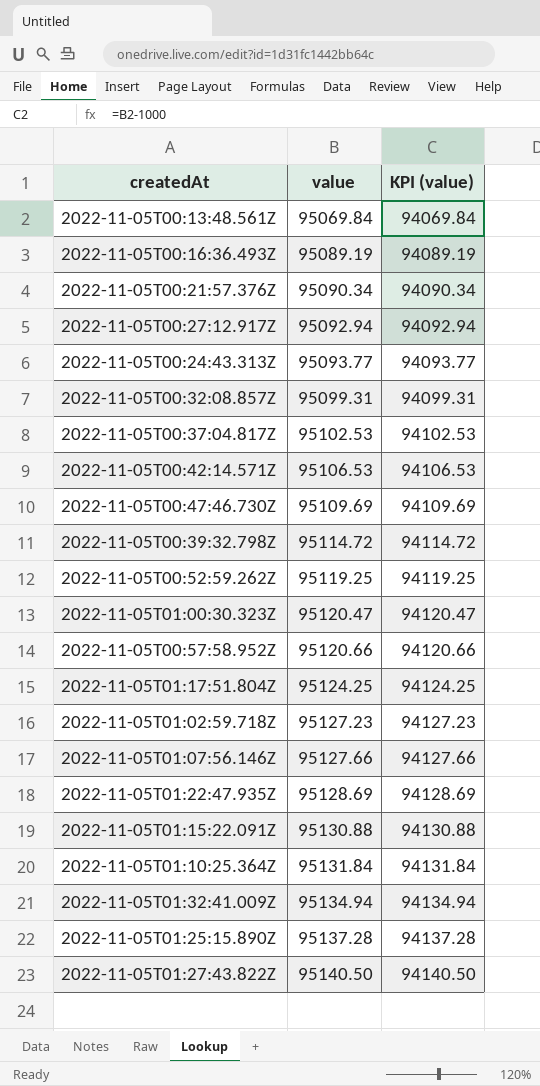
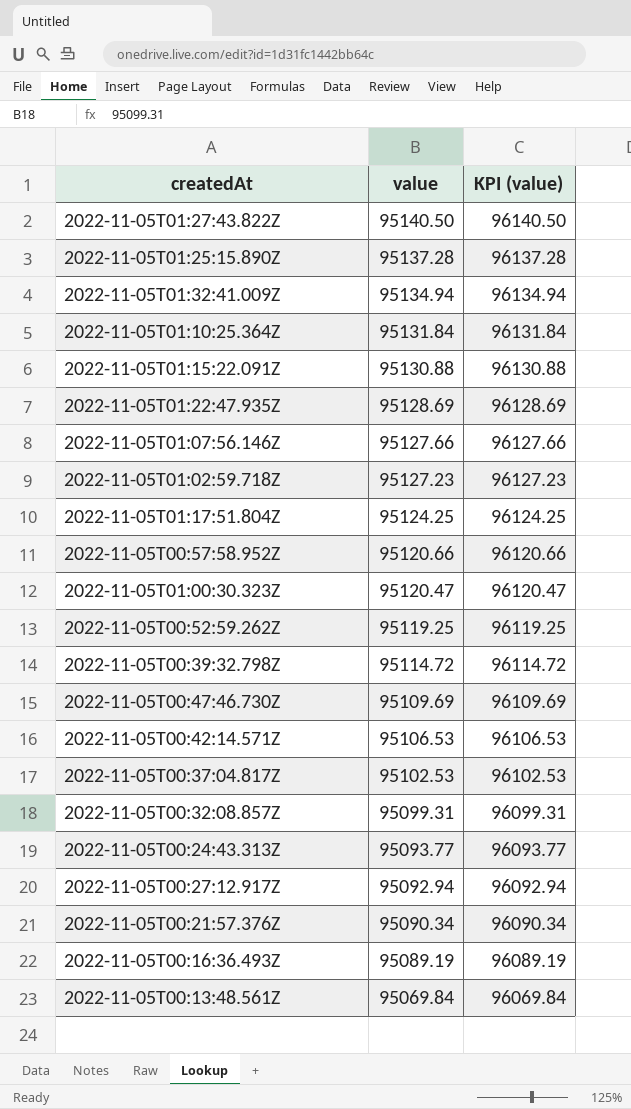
row order: value ascending -> value descending
column KPI (value) | formula: [value] - 1000 -> [value] + 1000

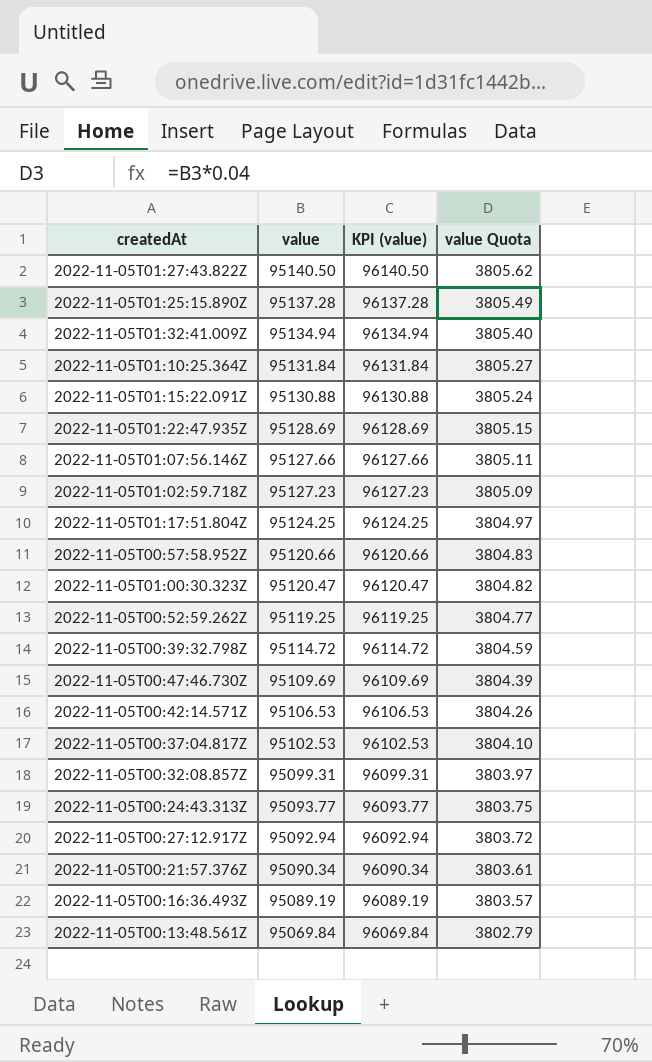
column value Quota | formula: none -> [value] * 0.04

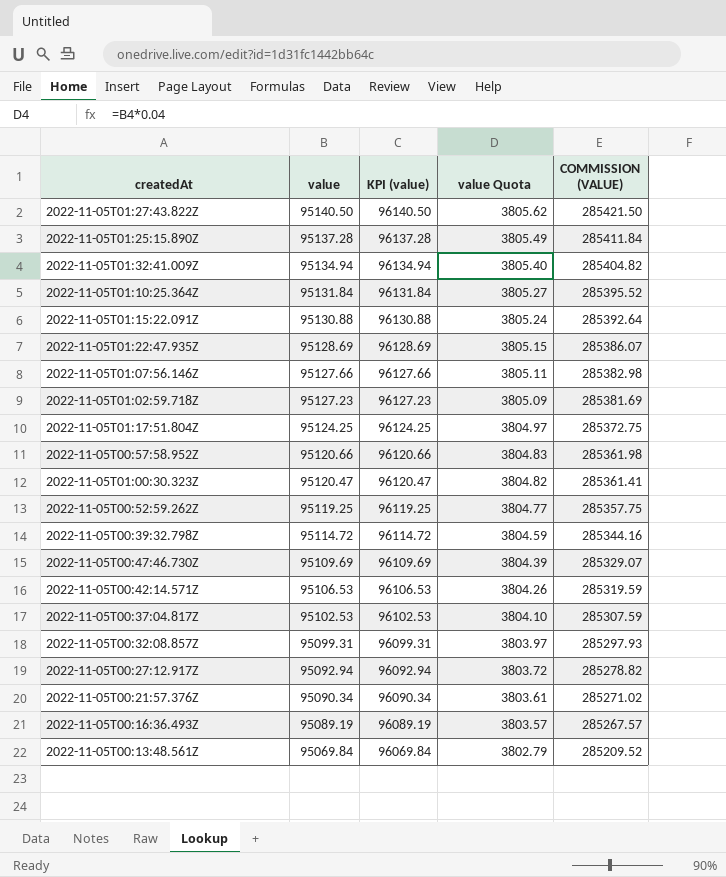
column COMMISSION (VALUE) | formula: none -> [value] * 3
row 2022-11-05T00:24:43.313Z: 95093.77 | 96093.77 | 3803.75 -> none

